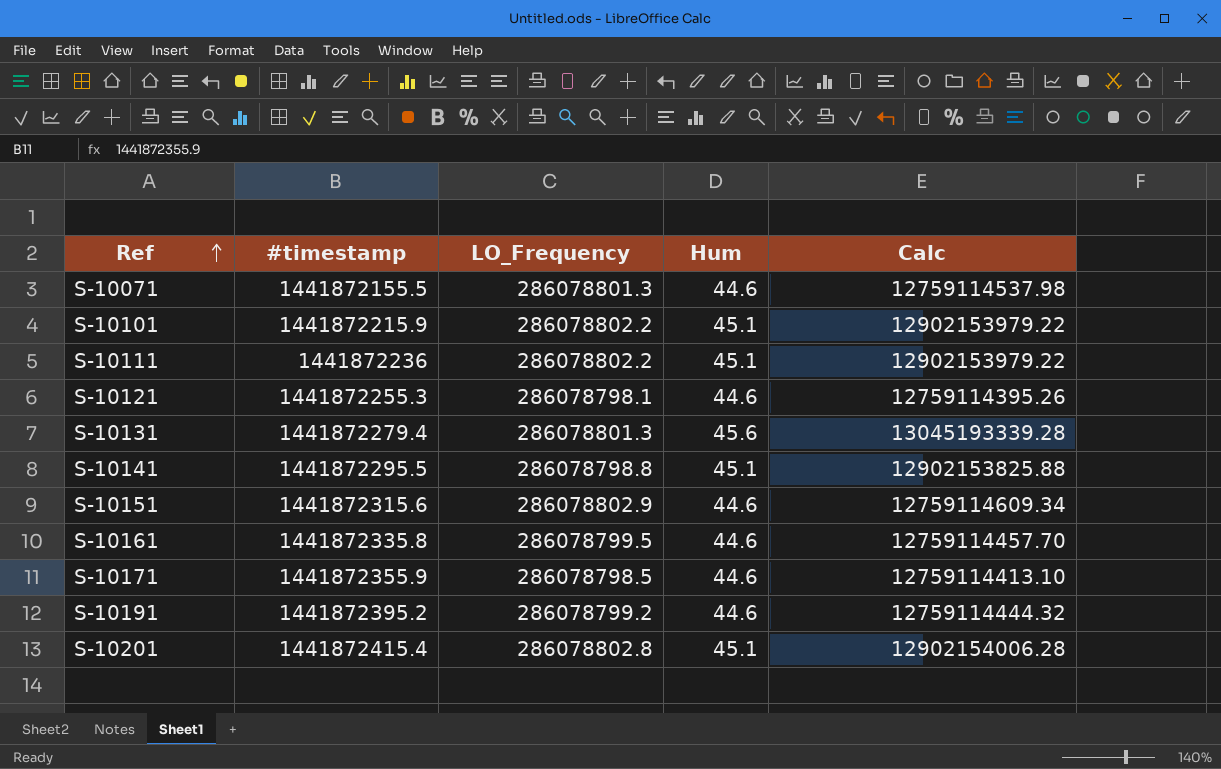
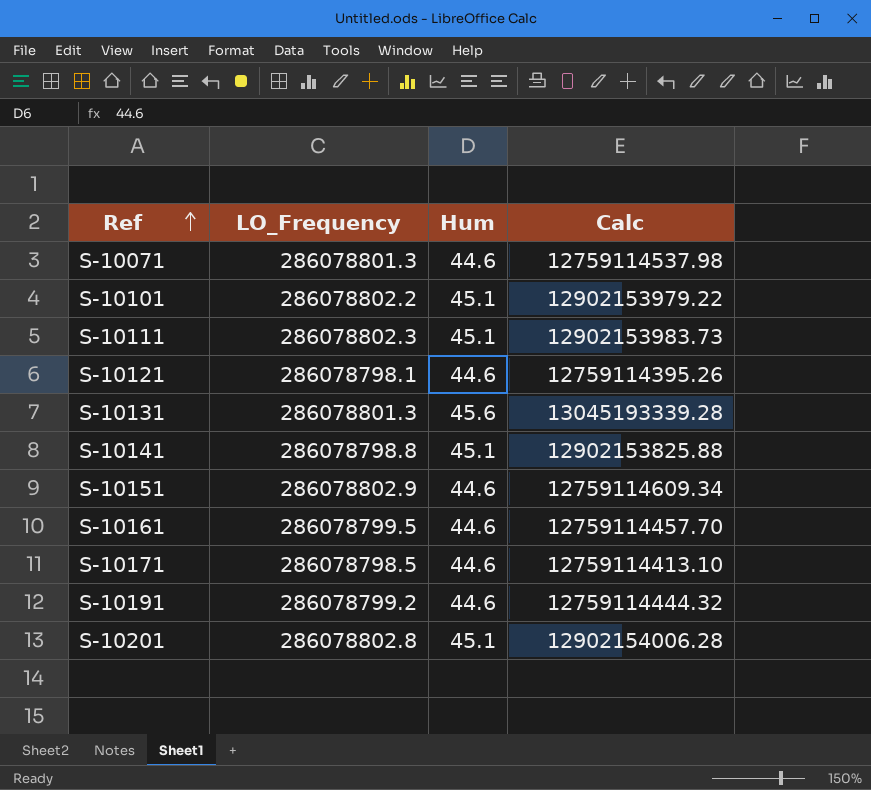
column #timestamp | position: 2 -> none
S-10111 | LO_Frequency: 286078802.2 -> 286078802.3
S-10111 | Calc: 12902153979.22 -> 12902153983.73

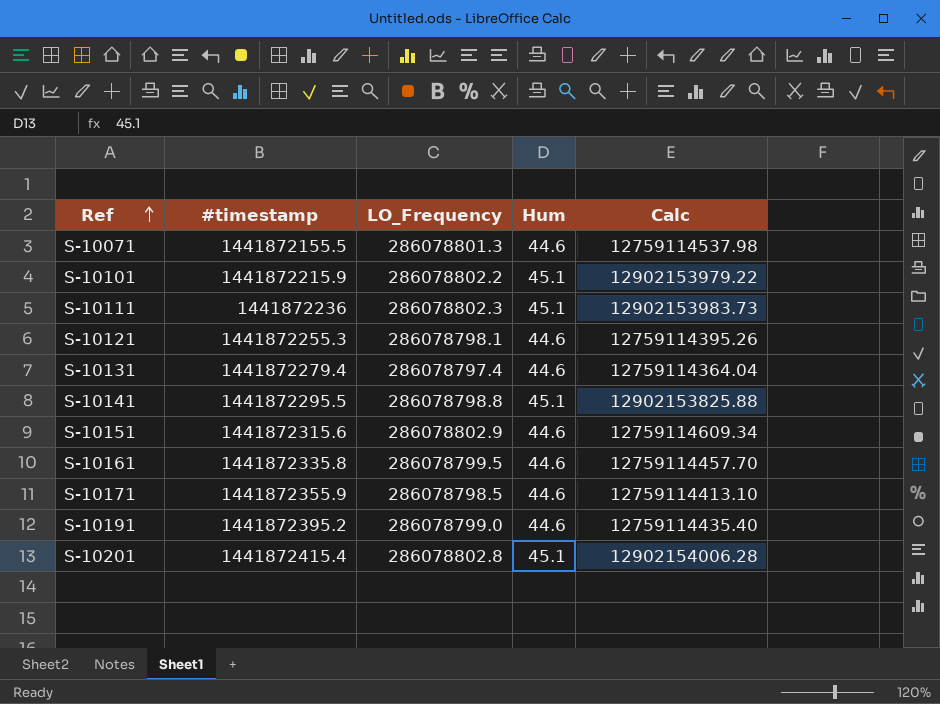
column #timestamp | position: none -> 2
S-10131 | LO_Frequency: 286078801.3 -> 286078797.4
S-10131 | Hum: 45.6 -> 44.6
S-10131 | Calc: 13045193339.28 -> 12759114364.04
S-10191 | LO_Frequency: 286078799.2 -> 286078799.0
S-10191 | Calc: 12759114444.32 -> 12759114435.40

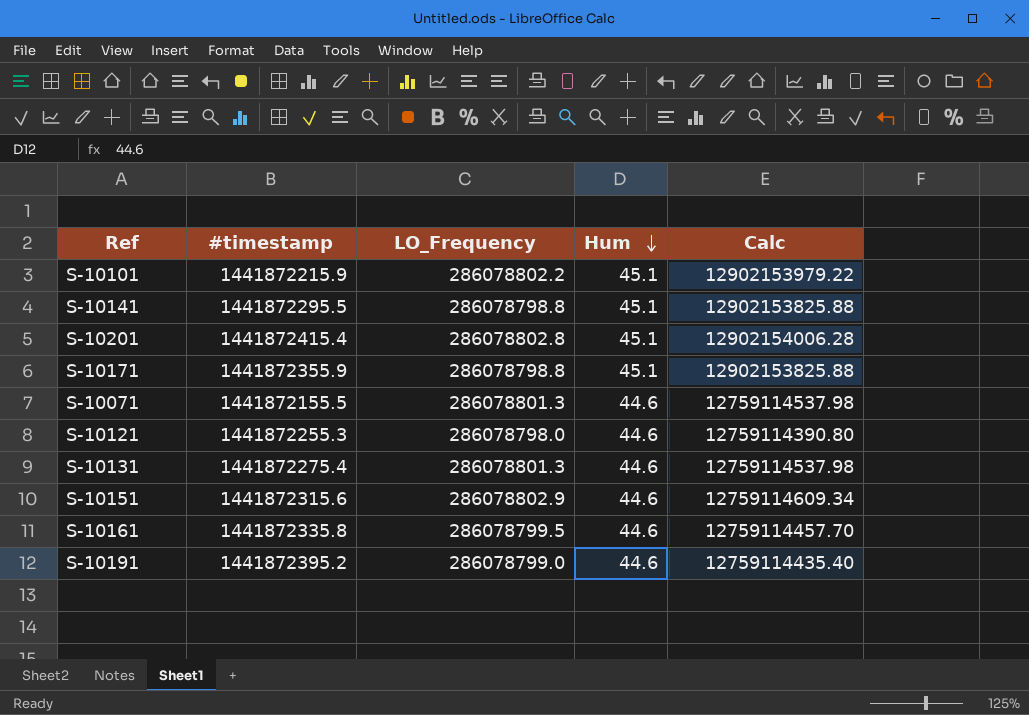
row order: Ref ascending -> Hum descending
row S-10111: 1441872236 | 286078802.3 | 45.1 | 12902153983.73 -> none
S-10171 | LO_Frequency: 286078798.5 -> 286078798.8
S-10171 | Hum: 44.6 -> 45.1
S-10171 | Calc: 12759114413.10 -> 12902153825.88
S-10121 | LO_Frequency: 286078798.1 -> 286078798.0
S-10121 | Calc: 12759114395.26 -> 12759114390.80
S-10131 | #timestamp: 1441872279.4 -> 1441872275.4
S-10131 | LO_Frequency: 286078797.4 -> 286078801.3
S-10131 | Calc: 12759114364.04 -> 12759114537.98

